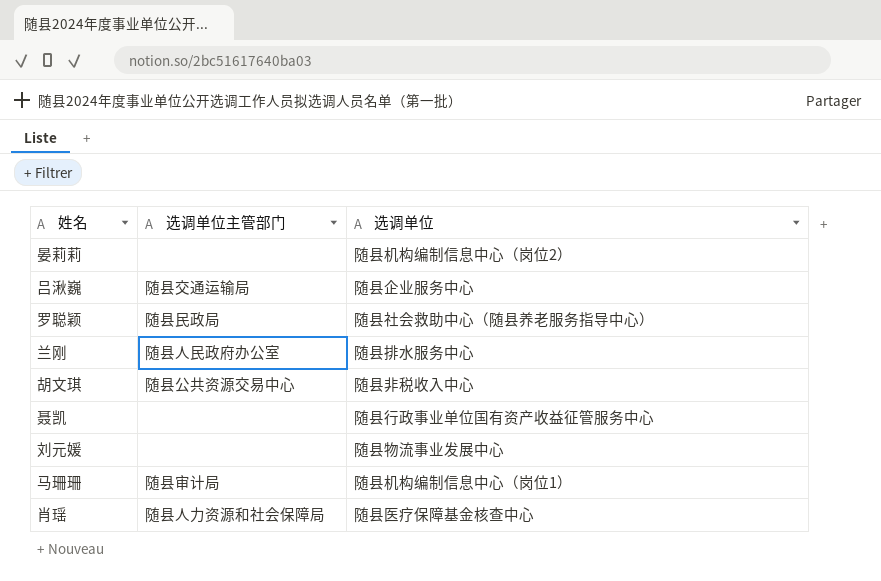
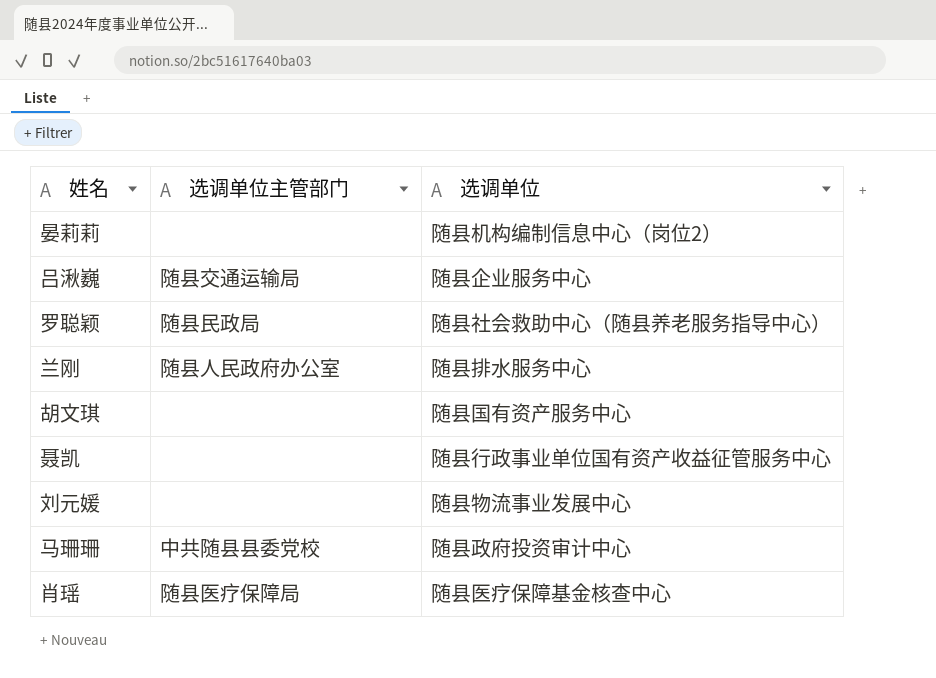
胡文琪 | 选调单位主管部门: 随县公共资源交易中心 -> none
胡文琪 | 选调单位: 随县非税收入中心 -> 随县国有资产服务中心
马珊珊 | 选调单位主管部门: 随县审计局 -> 中共随县县委党校
马珊珊 | 选调单位: 随县机构编制信息中心（岗位1） -> 随县政府投资审计中心
肖瑶 | 选调单位主管部门: 随县人力资源和社会保障局 -> 随县医疗保障局

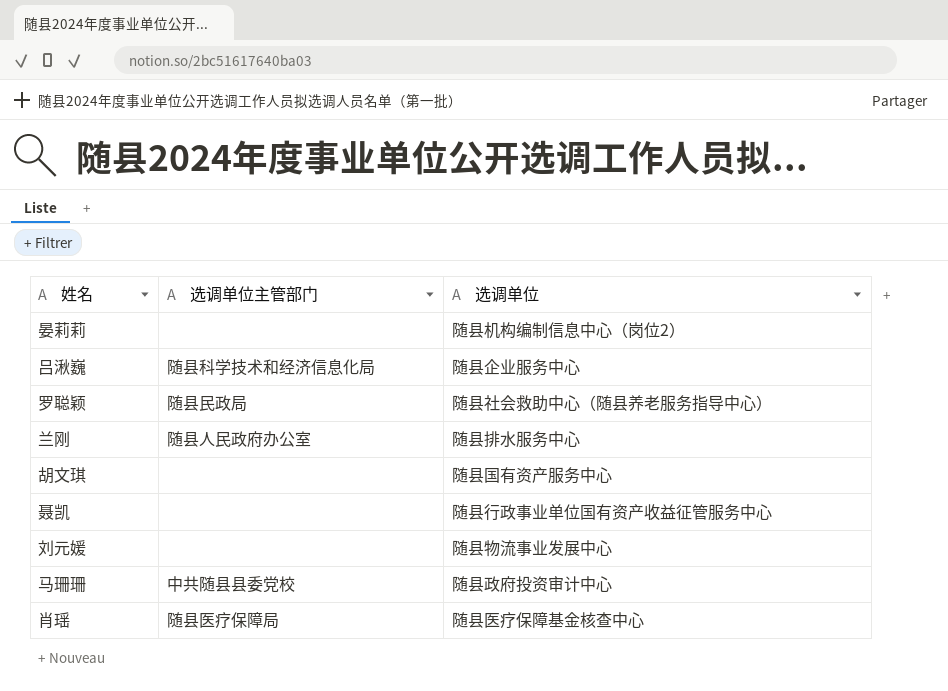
吕湫巍 | 选调单位主管部门: 随县交通运输局 -> 随县科学技术和经济信息化局

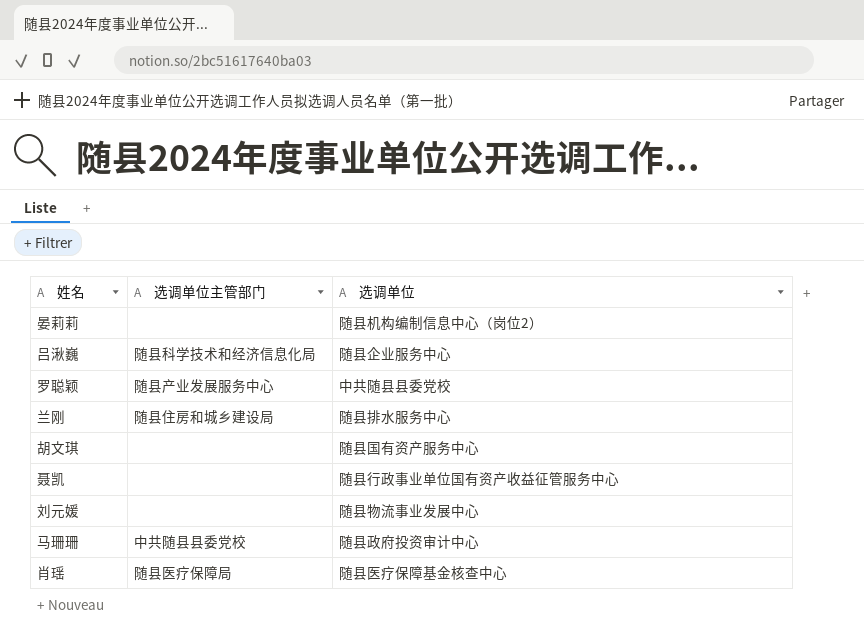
罗聪颖 | 选调单位主管部门: 随县民政局 -> 随县产业发展服务中心
罗聪颖 | 选调单位: 随县社会救助中心（随县养老服务指导中心） -> 中共随县县委党校
兰刚 | 选调单位主管部门: 随县人民政府办公室 -> 随县住房和城乡建设局

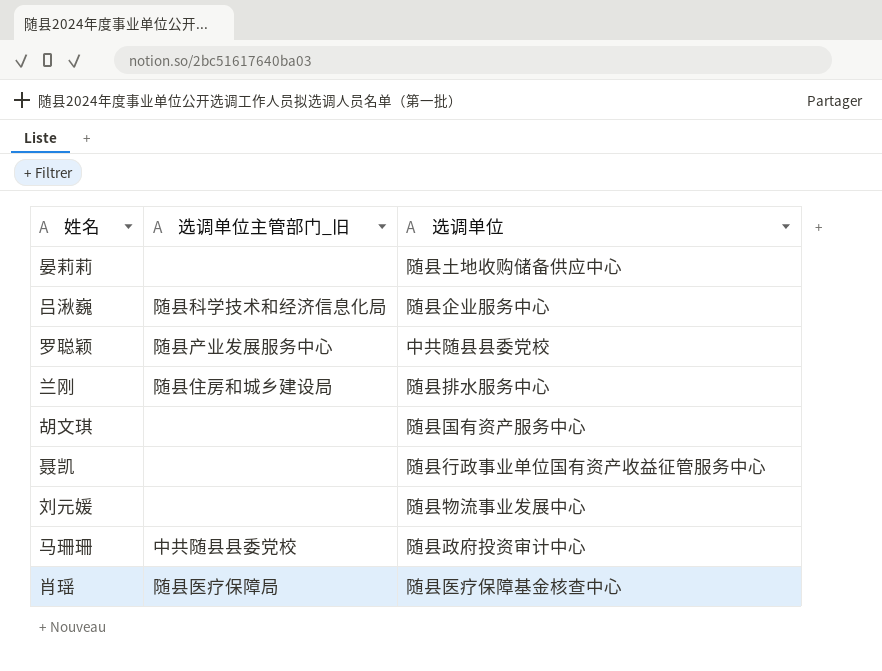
column name: 选调单位主管部门 -> 选调单位主管部门_旧
晏莉莉 | 选调单位: 随县机构编制信息中心（岗位2） -> 随县土地收购储备供应中心

